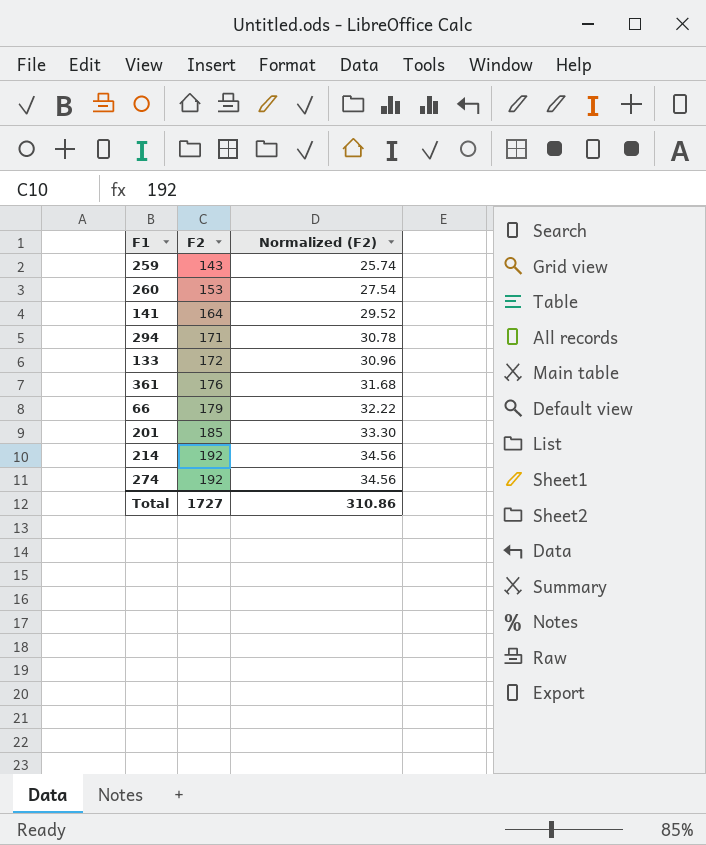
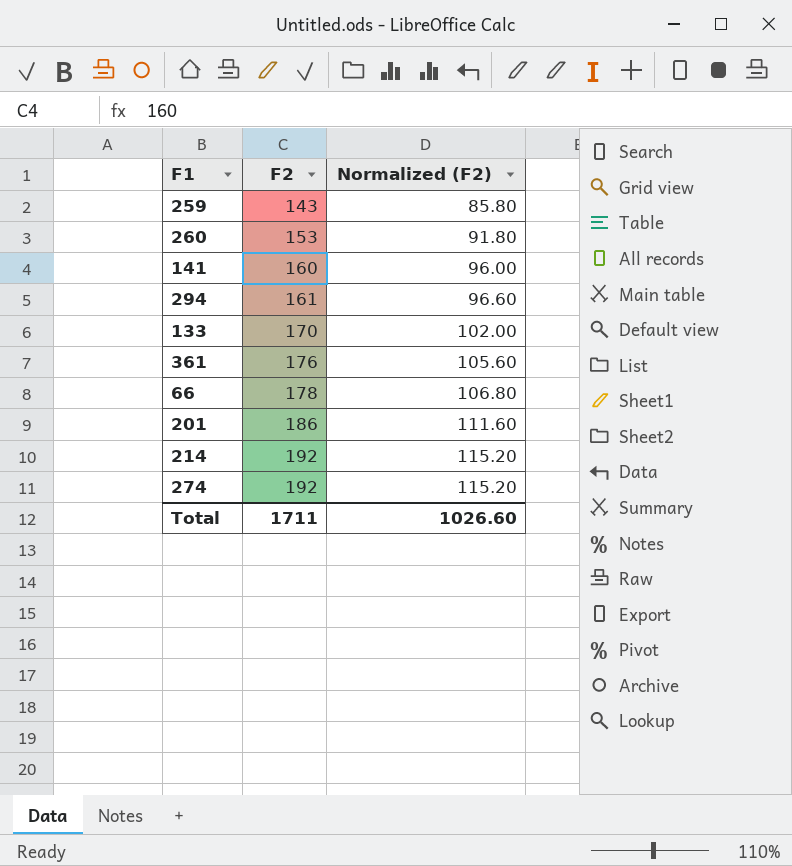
column Normalized (F2) | formula: [F2] * 0.18 -> [F2] * 0.6
141 | F2: 164 -> 160
294 | F2: 171 -> 161
133 | F2: 172 -> 170
66 | F2: 179 -> 178
201 | F2: 185 -> 186
Total | F2: 1727 -> 1711
Total | Normalized (F2): 310.86 -> 1026.60

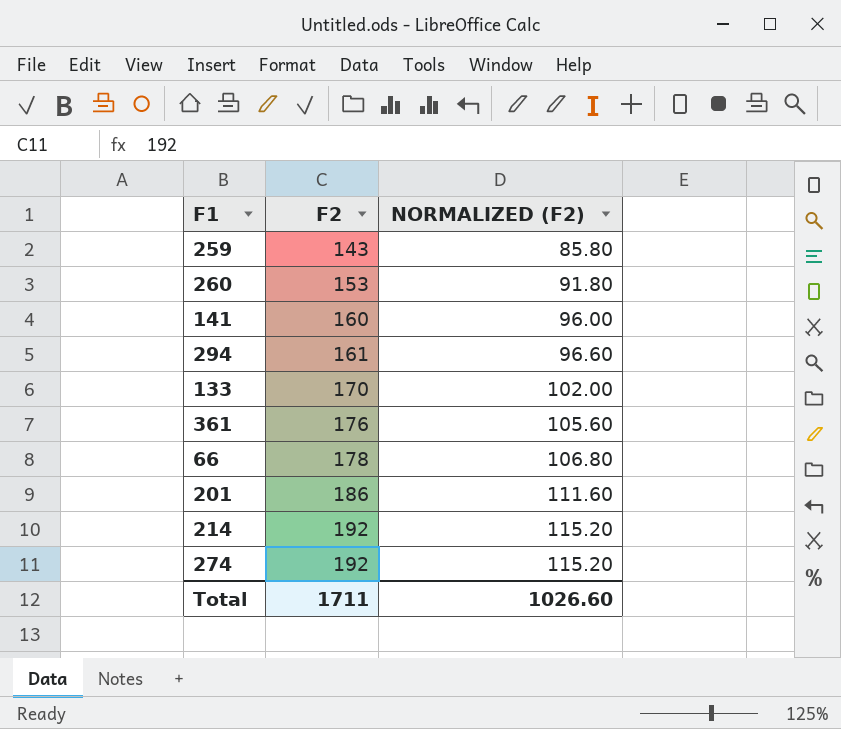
column name: Normalized (F2) -> NORMALIZED (F2)

